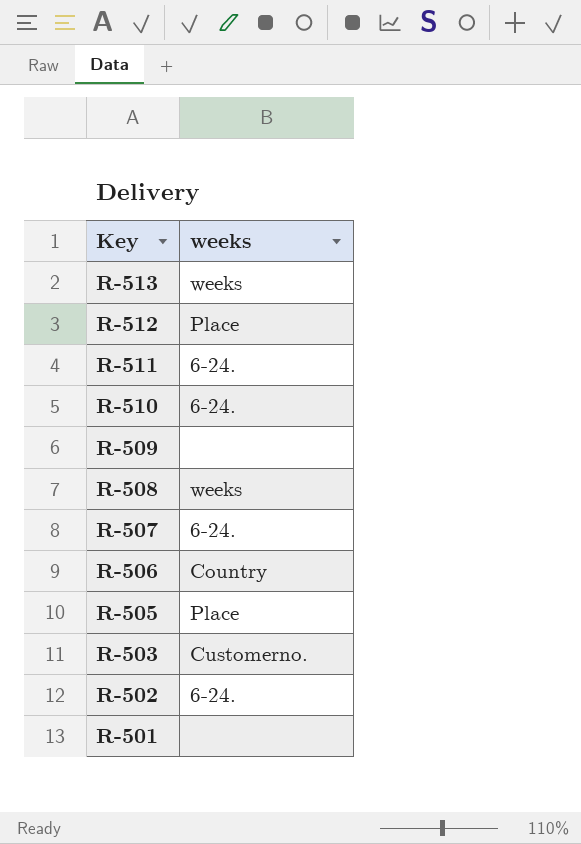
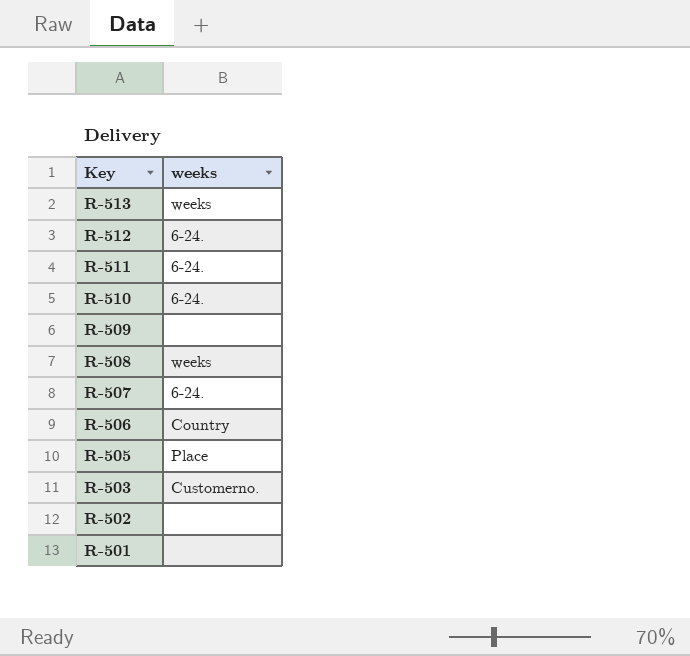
R-512 | weeks: Place -> 6-24.
R-502 | weeks: 6-24. -> none

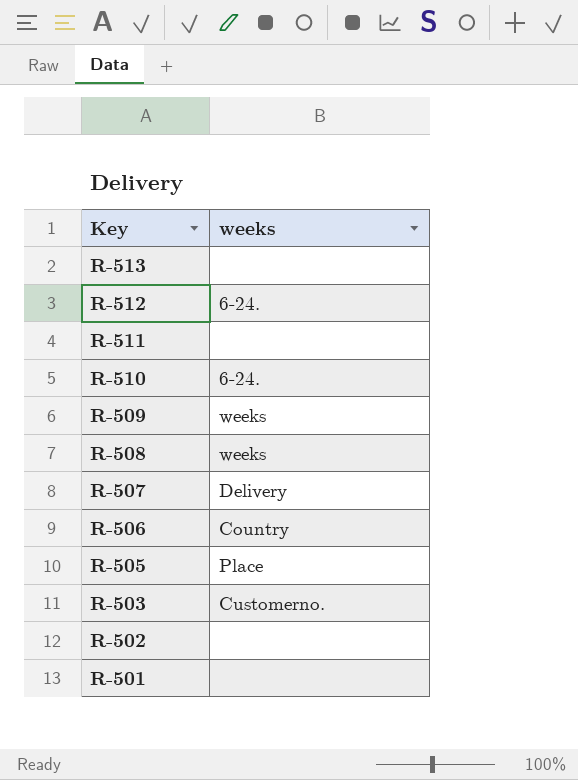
R-513 | weeks: weeks -> none
R-511 | weeks: 6-24. -> none
R-509 | weeks: none -> weeks
R-507 | weeks: 6-24. -> Delivery

